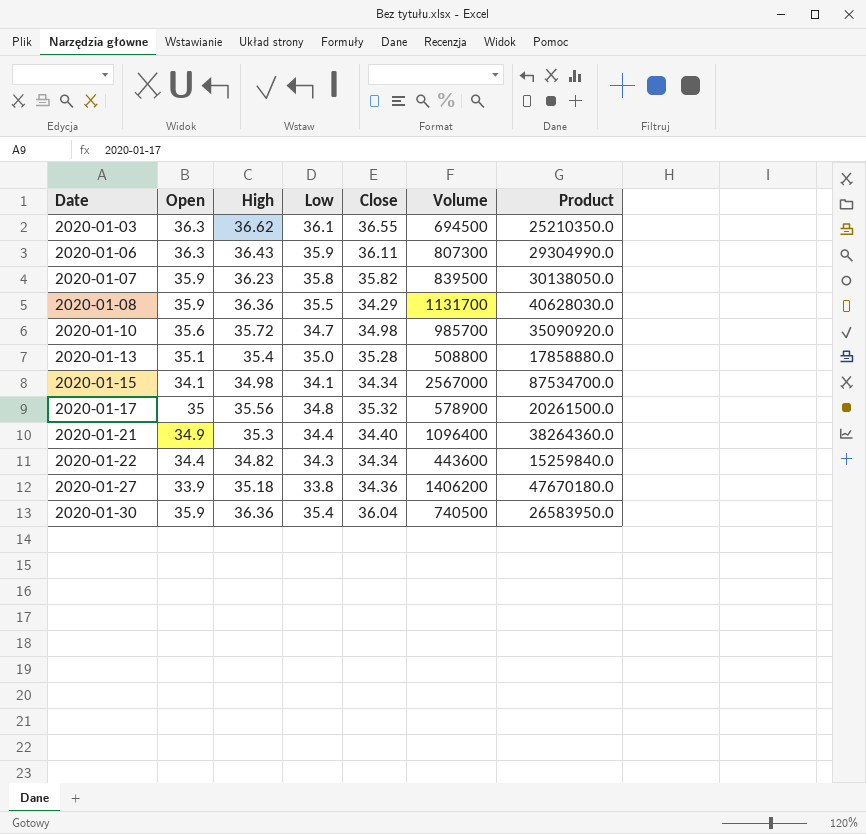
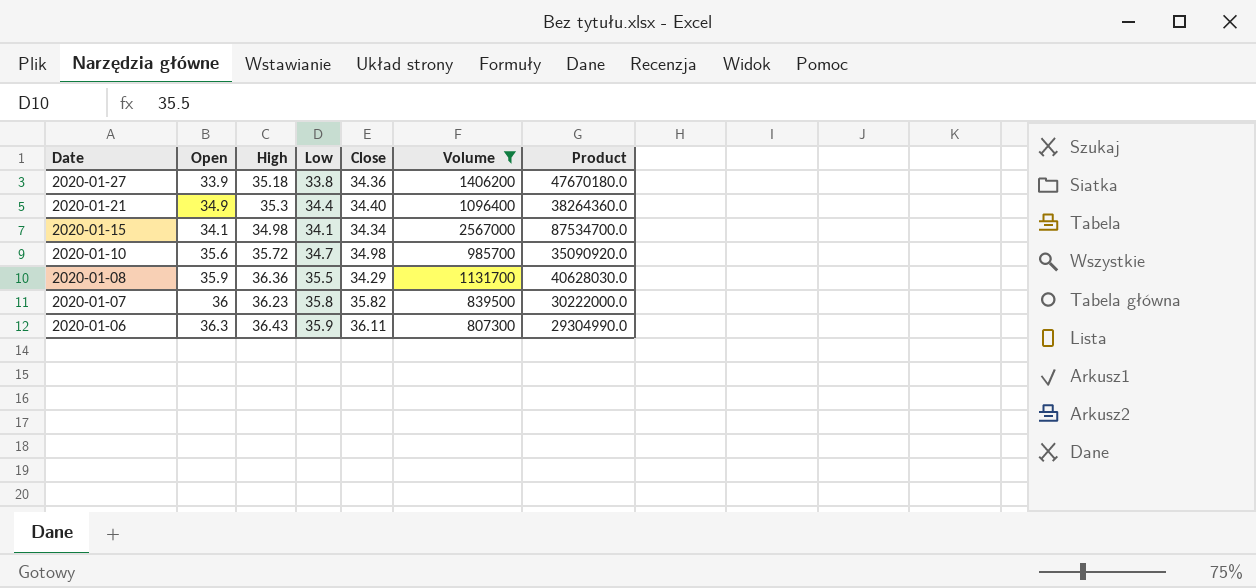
filter: none -> Volume >= 807300
row order: Date ascending -> Date descending
2020-01-07 | Open: 35.9 -> 36
2020-01-07 | Product: 30138050.0 -> 30222000.0

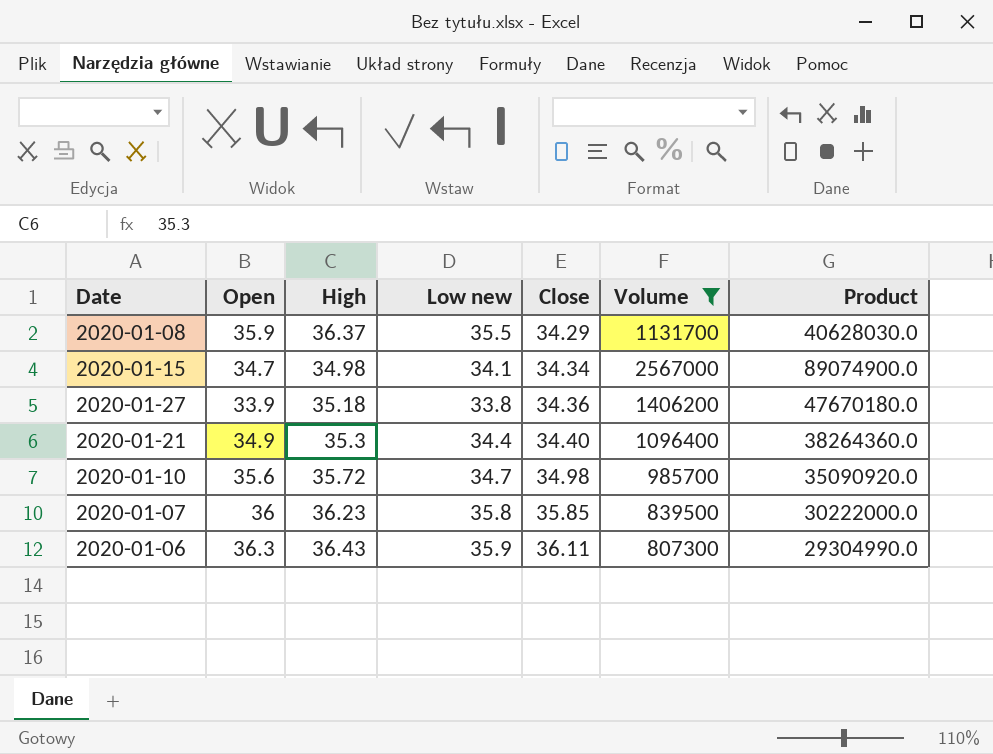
row order: Date descending -> Close ascending
column name: Low -> Low new
2020-01-08 | High: 36.36 -> 36.37
2020-01-15 | Open: 34.1 -> 34.7
2020-01-15 | Product: 87534700.0 -> 89074900.0
2020-01-07 | Close: 35.82 -> 35.85

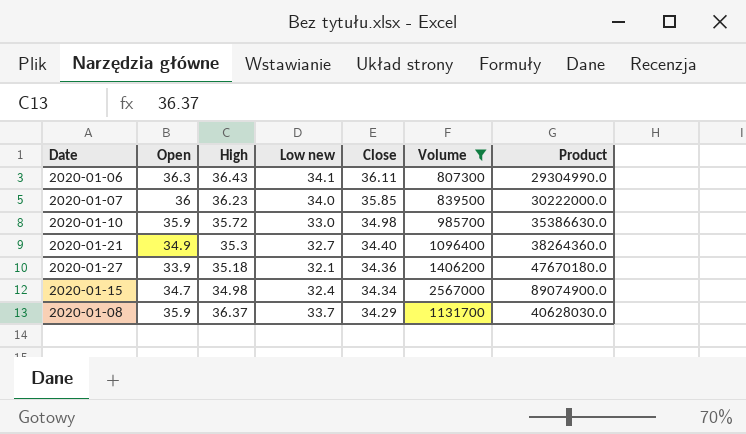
row order: Close ascending -> Close descending
2020-01-06 | Low new: 35.9 -> 34.1
2020-01-07 | Low new: 35.8 -> 34.0
2020-01-10 | Open: 35.6 -> 35.9
2020-01-10 | Low new: 34.7 -> 33.0
2020-01-10 | Product: 35090920.0 -> 35386630.0
2020-01-21 | Low new: 34.4 -> 32.7
2020-01-27 | Low new: 33.8 -> 32.1
2020-01-15 | Low new: 34.1 -> 32.4
2020-01-08 | Low new: 35.5 -> 33.7

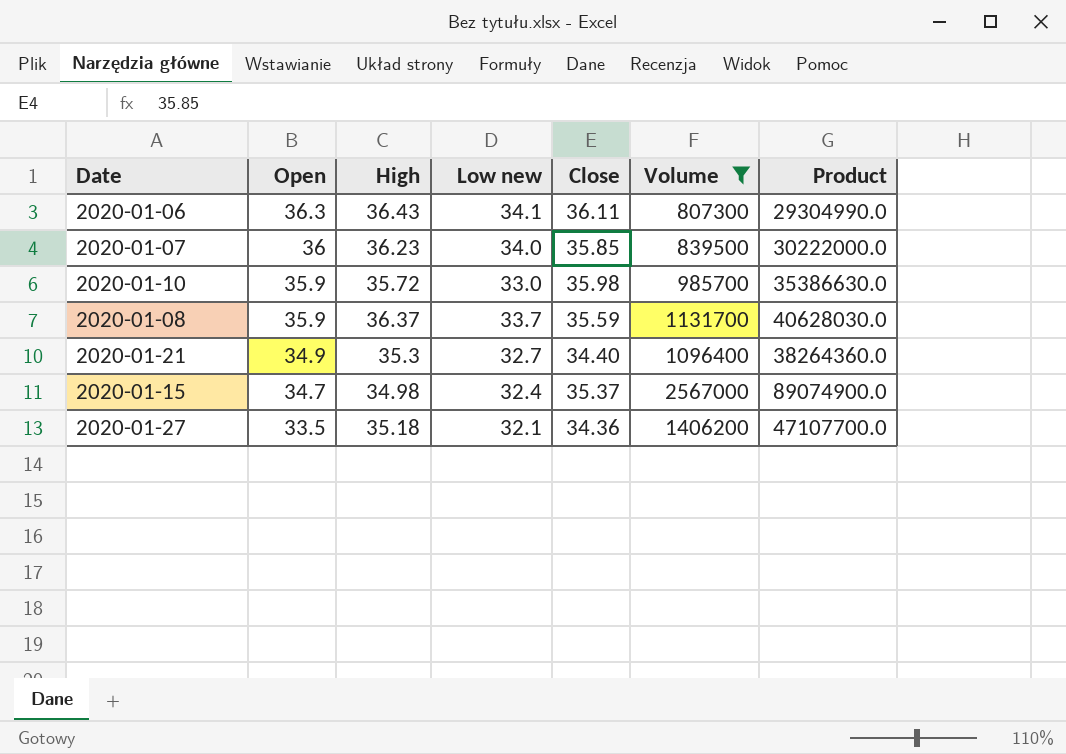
row order: Close descending -> Open descending
2020-01-10 | Close: 34.98 -> 35.98
2020-01-08 | Close: 34.29 -> 35.59
2020-01-15 | Close: 34.34 -> 35.37
2020-01-27 | Open: 33.9 -> 33.5
2020-01-27 | Product: 47670180.0 -> 47107700.0

